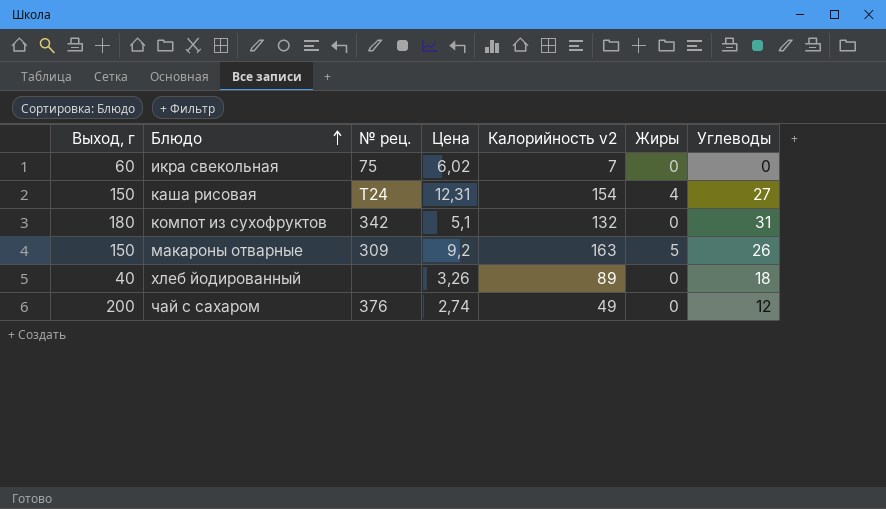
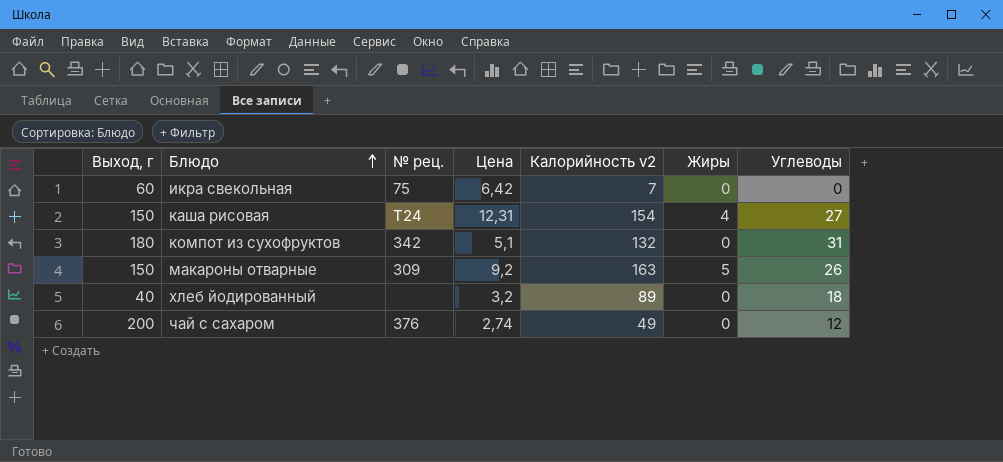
икра свекольная | Цена: 6,02 -> 6,42
хлеб йодированный | Цена: 3,26 -> 3,2

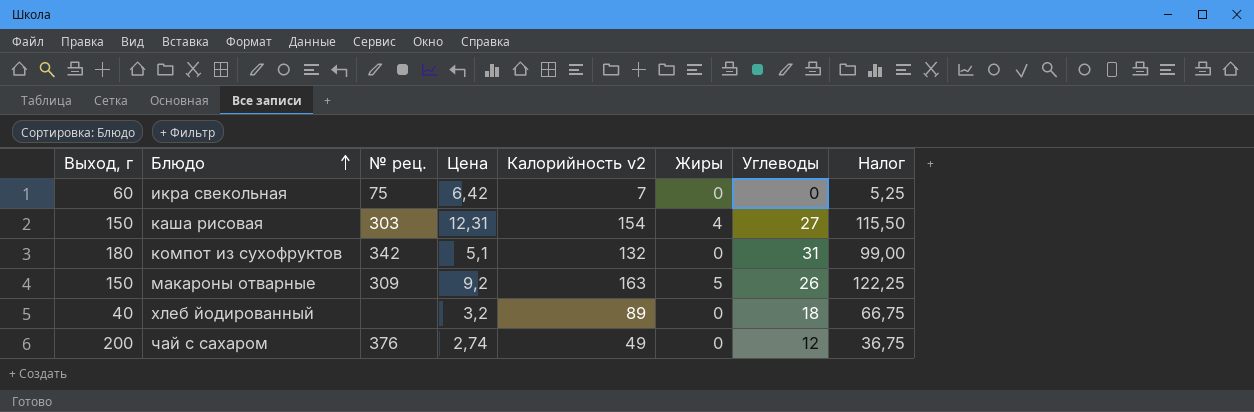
column Налог | formula: none -> [Калорийность v2] * 0,75
каша рисовая | № рец.: Т24 -> 303

